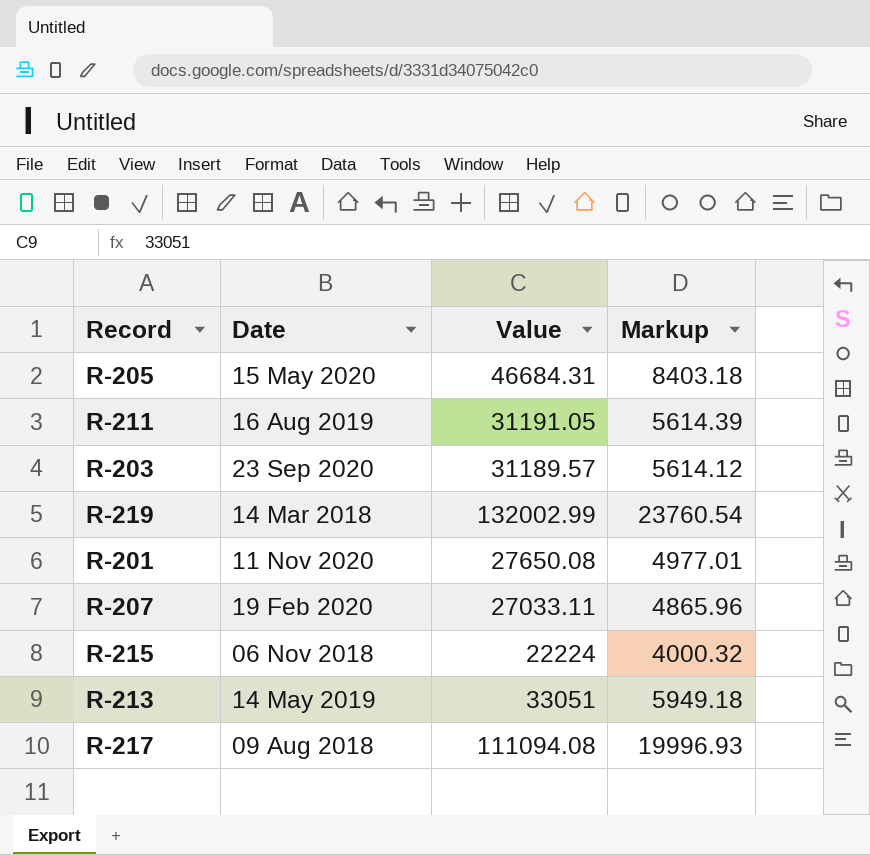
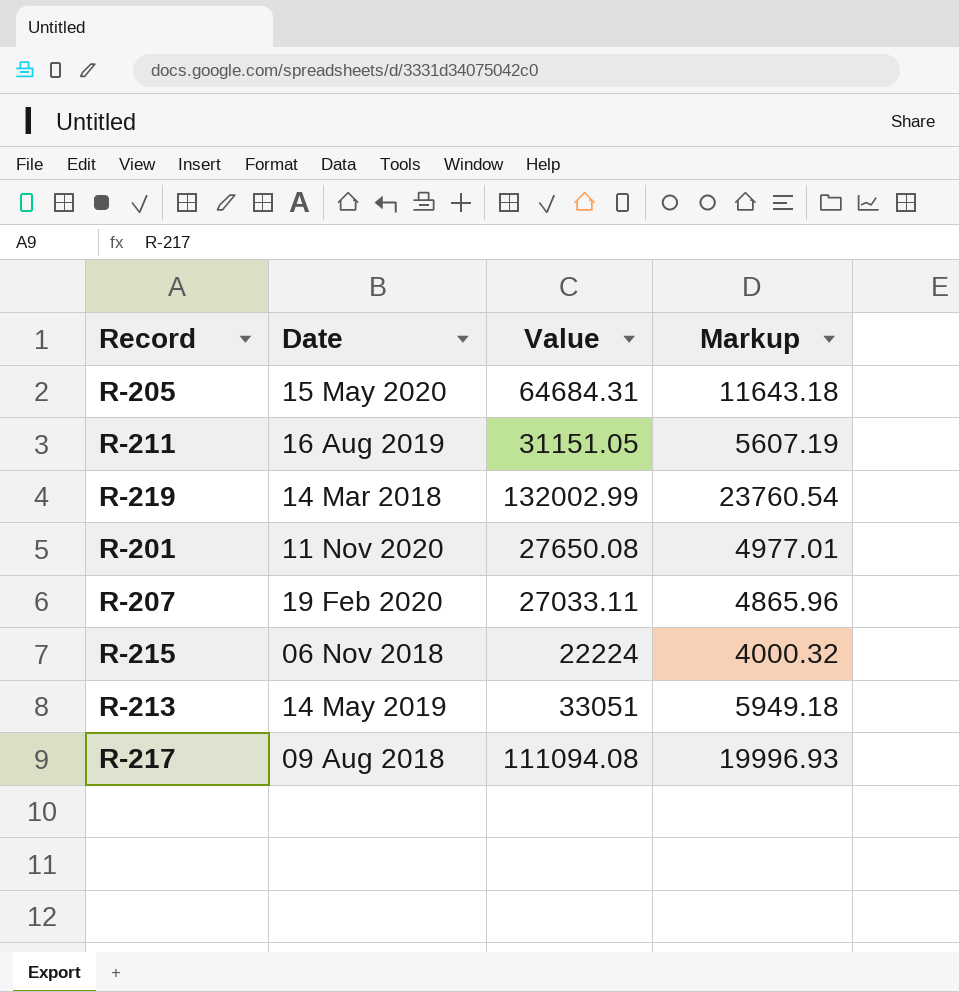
row R-203: 23 Sep 2020 | 31189.57 | 5614.12 -> none
R-205 | Value: 46684.31 -> 64684.31
R-205 | Markup: 8403.18 -> 11643.18
R-211 | Value: 31191.05 -> 31151.05
R-211 | Markup: 5614.39 -> 5607.19

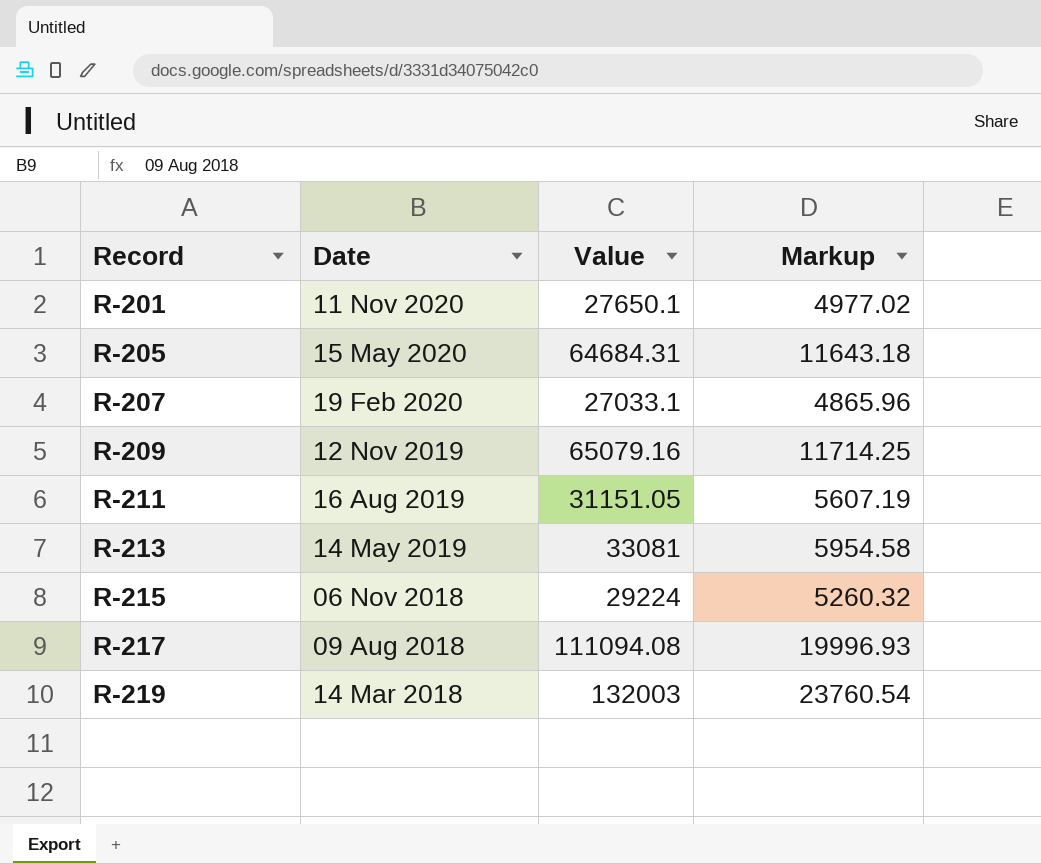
row order: none -> Record ascending
R-201 | Value: 27650.08 -> 27650.1
R-201 | Markup: 4977.01 -> 4977.02
R-207 | Value: 27033.11 -> 27033.1
row R-209: none -> 12 Nov 2019 | 65079.16 | 11714.25
R-213 | Value: 33051 -> 33081
R-213 | Markup: 5949.18 -> 5954.58
R-215 | Value: 22224 -> 29224
R-215 | Markup: 4000.32 -> 5260.32
R-219 | Value: 132002.99 -> 132003

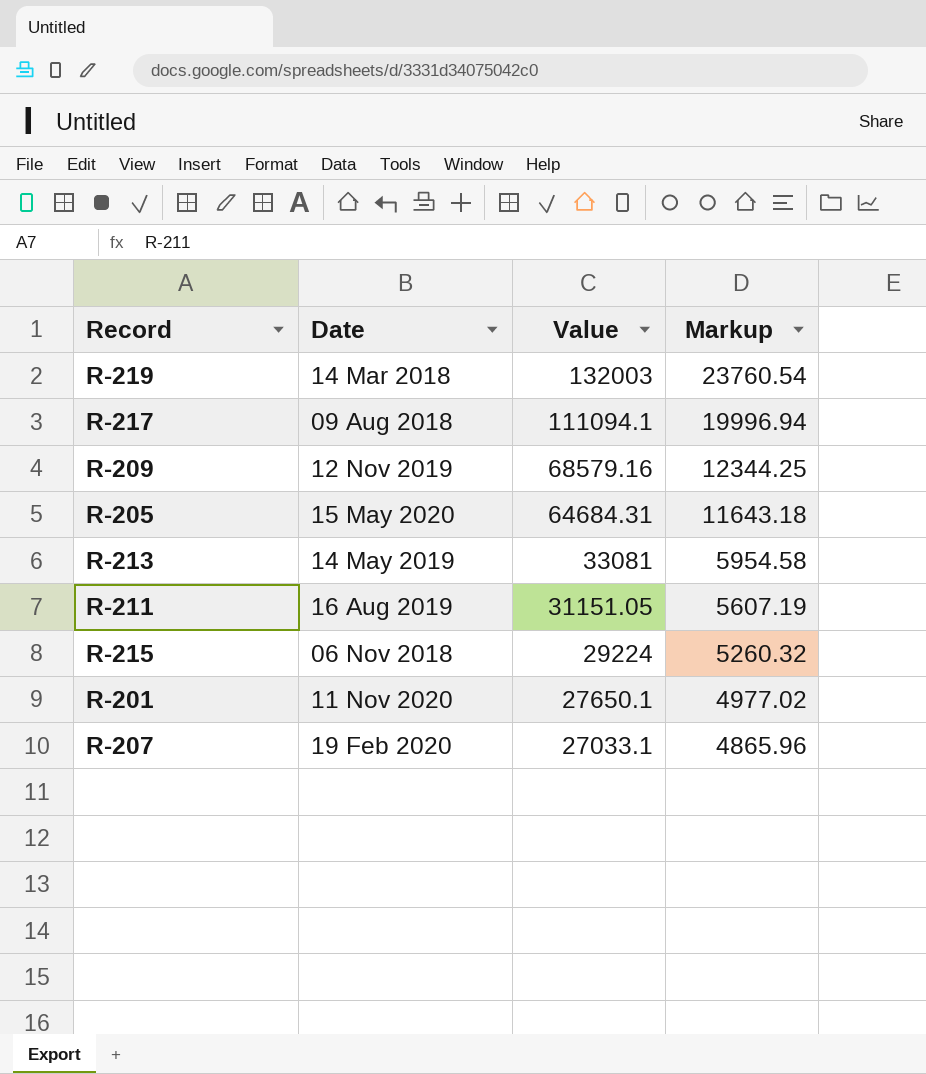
row order: Record ascending -> Value descending
R-217 | Value: 111094.08 -> 111094.1
R-217 | Markup: 19996.93 -> 19996.94
R-209 | Value: 65079.16 -> 68579.16
R-209 | Markup: 11714.25 -> 12344.25

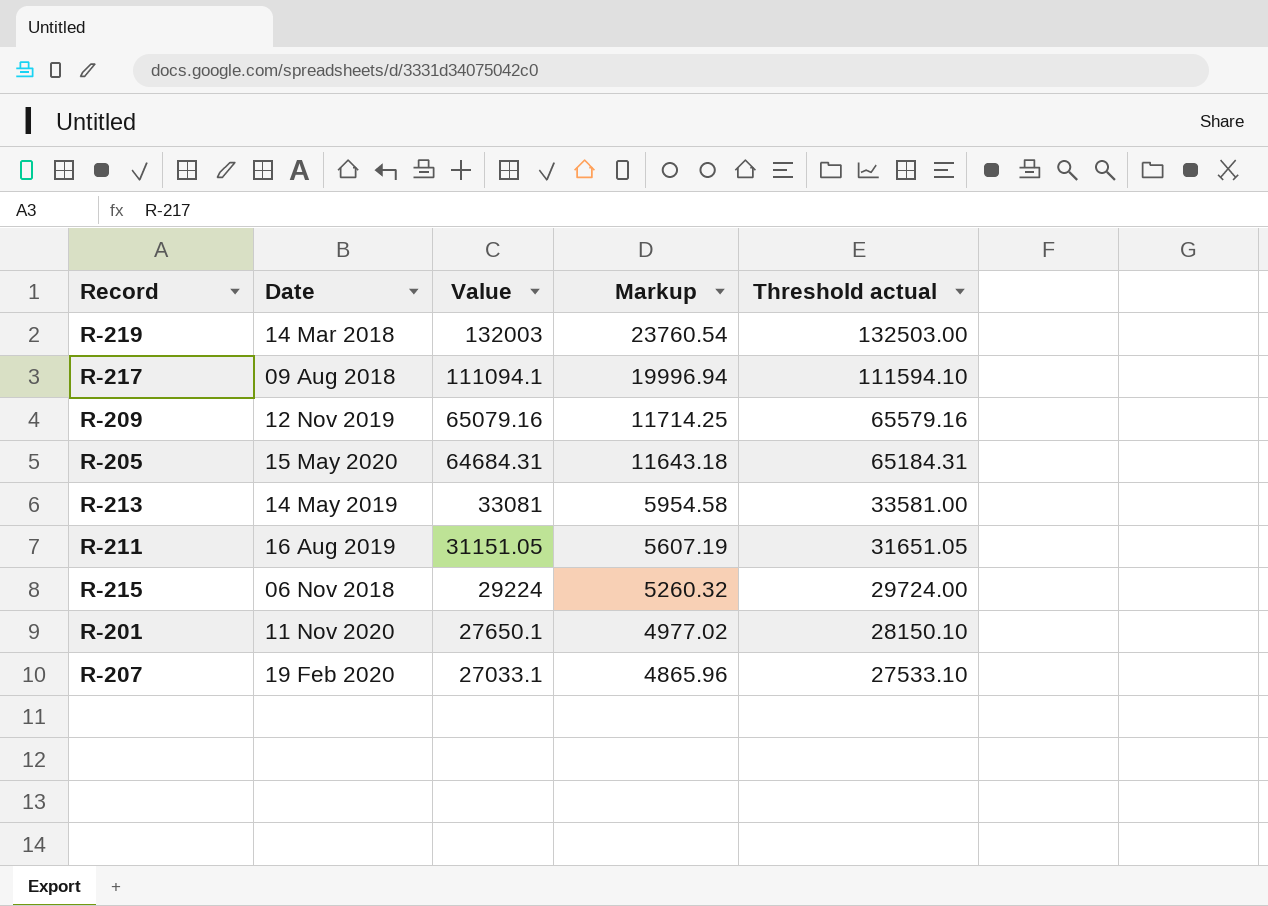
column Threshold actual | formula: none -> [Value] + 500
R-209 | Value: 68579.16 -> 65079.16
R-209 | Markup: 12344.25 -> 11714.25

